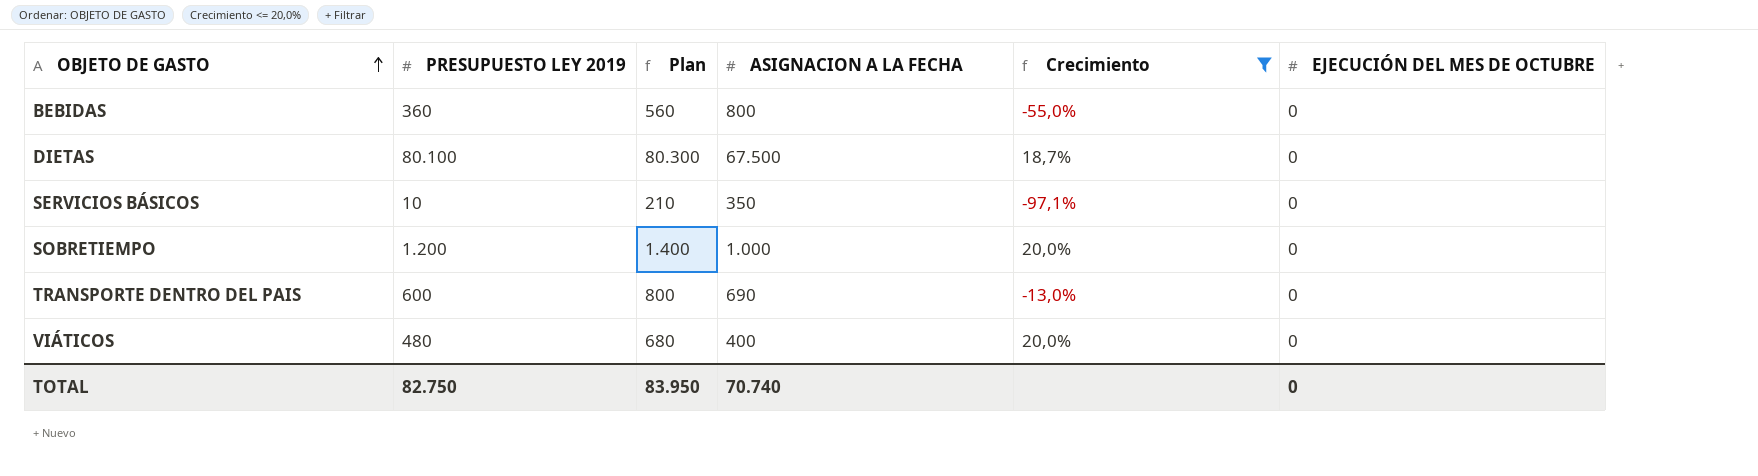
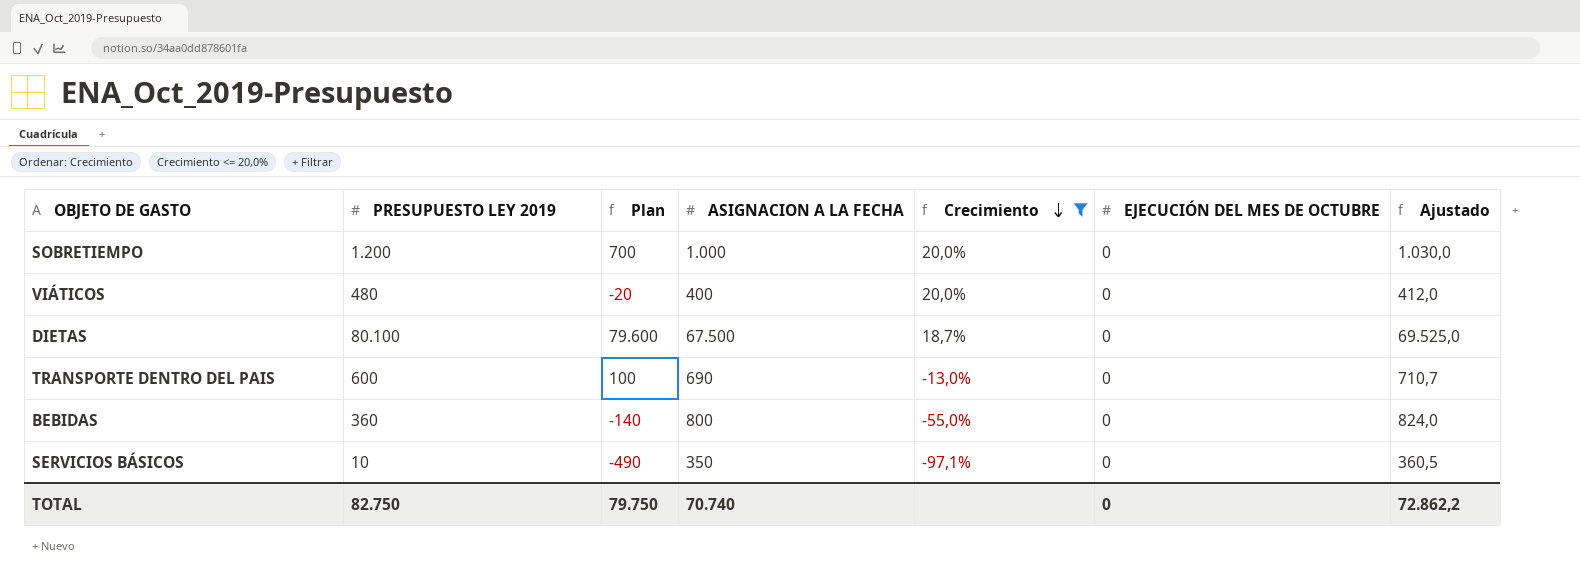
row order: OBJETO DE GASTO ascending -> Crecimiento descending
column Plan | formula: [PRESUPUESTO LEY 2019] + 200 -> [PRESUPUESTO LEY 2019] - 500
column Ajustado | formula: none -> [ASIGNACION A LA FECHA] * 1,03
TOTAL | Plan: 83.950 -> 79.750

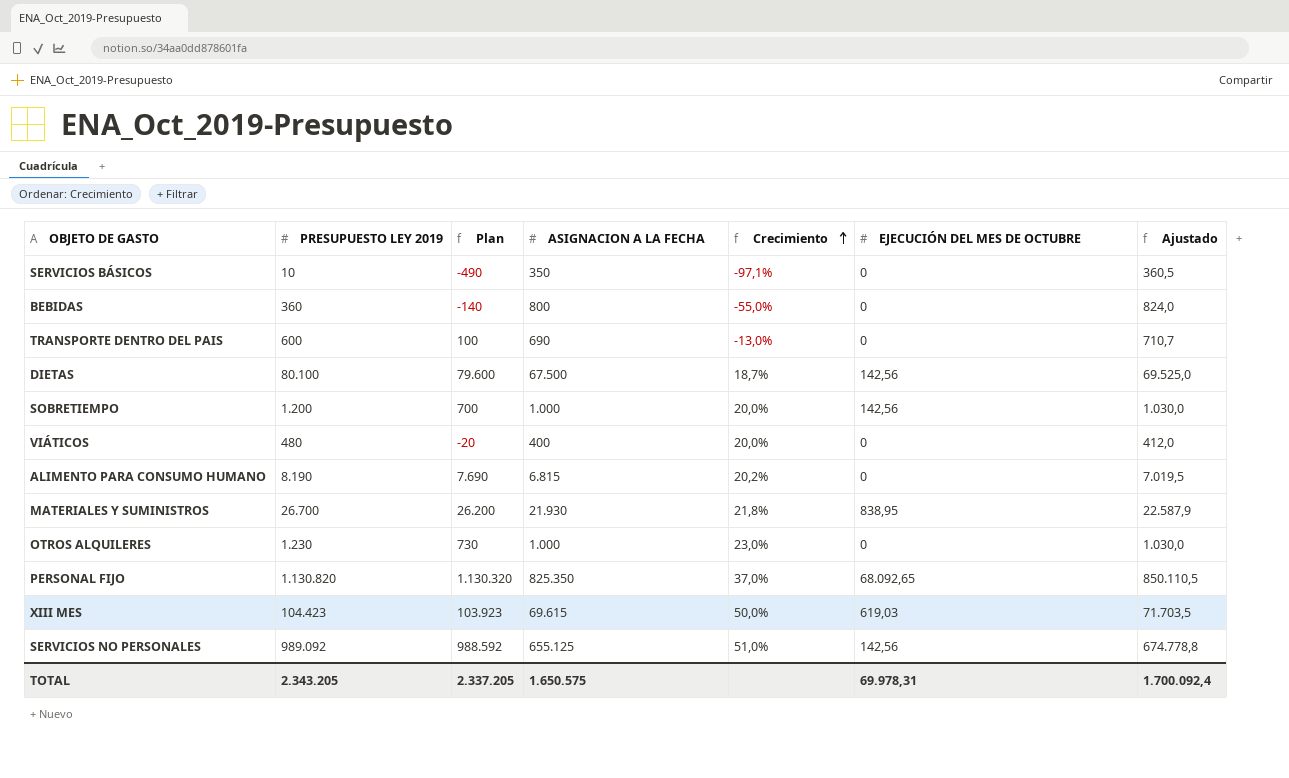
filter: Crecimiento <= 20,0% -> none
row order: Crecimiento descending -> Crecimiento ascending
DIETAS | EJECUCIÓN DEL MES DE OCTUBRE: 0 -> 142,56
SOBRETIEMPO | EJECUCIÓN DEL MES DE OCTUBRE: 0 -> 142,56
TOTAL | PRESUPUESTO LEY 2019: 82.750 -> 2.343.205
TOTAL | Plan: 79.750 -> 2.337.205
TOTAL | ASIGNACION A LA FECHA: 70.740 -> 1.650.575
TOTAL | EJECUCIÓN DEL MES DE OCTUBRE: 0 -> 69.978,31
TOTAL | Ajustado: 72.862,2 -> 1.700.092,4

